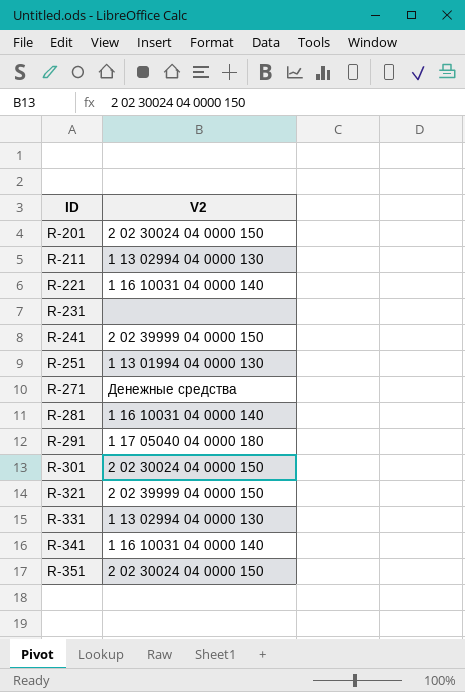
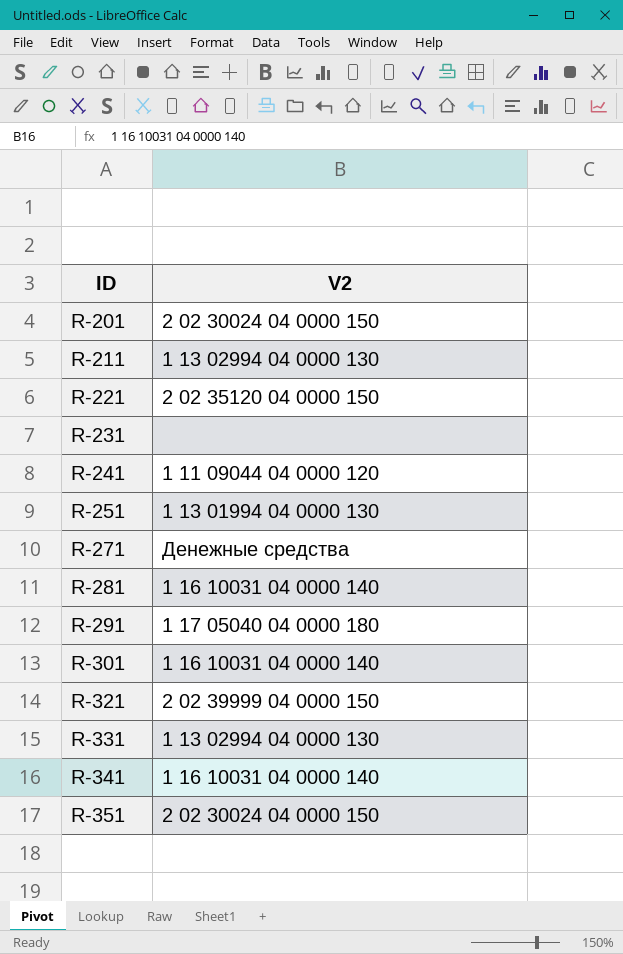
R-221 | V2: 1 16 10031 04 0000 140 -> 2 02 35120 04 0000 150
R-241 | V2: 2 02 39999 04 0000 150 -> 1 11 09044 04 0000 120
R-301 | V2: 2 02 30024 04 0000 150 -> 1 16 10031 04 0000 140

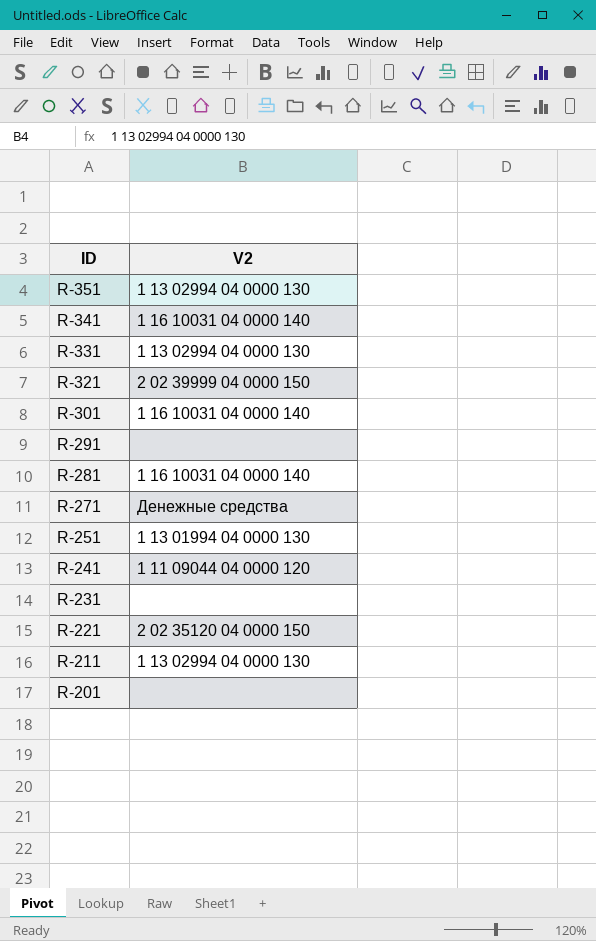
row order: ID ascending -> ID descending
R-351 | V2: 2 02 30024 04 0000 150 -> 1 13 02994 04 0000 130
R-291 | V2: 1 17 05040 04 0000 180 -> none
R-201 | V2: 2 02 30024 04 0000 150 -> none

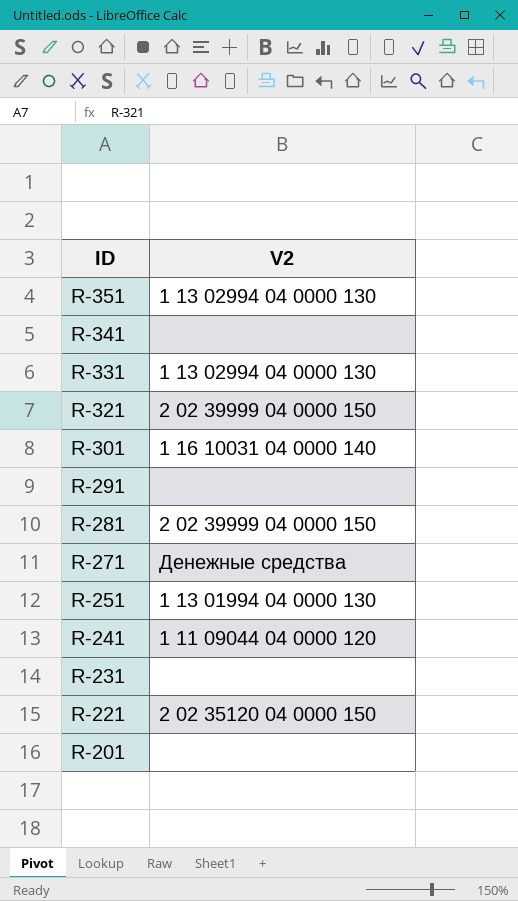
row R-211: 1 13 02994 04 0000 130 -> none
R-341 | V2: 1 16 10031 04 0000 140 -> none
R-281 | V2: 1 16 10031 04 0000 140 -> 2 02 39999 04 0000 150

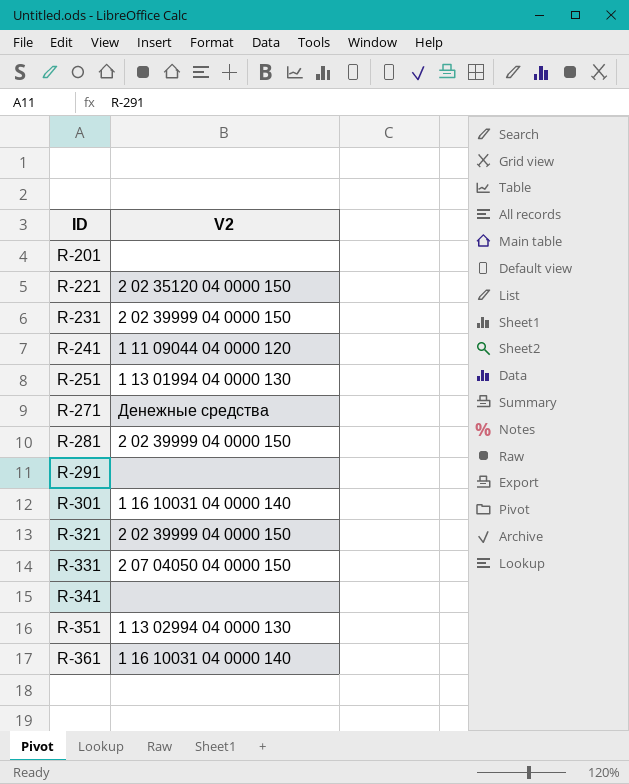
row order: ID descending -> ID ascending
R-231 | V2: none -> 2 02 39999 04 0000 150
R-331 | V2: 1 13 02994 04 0000 130 -> 2 07 04050 04 0000 150
row R-361: none -> 1 16 10031 04 0000 140

